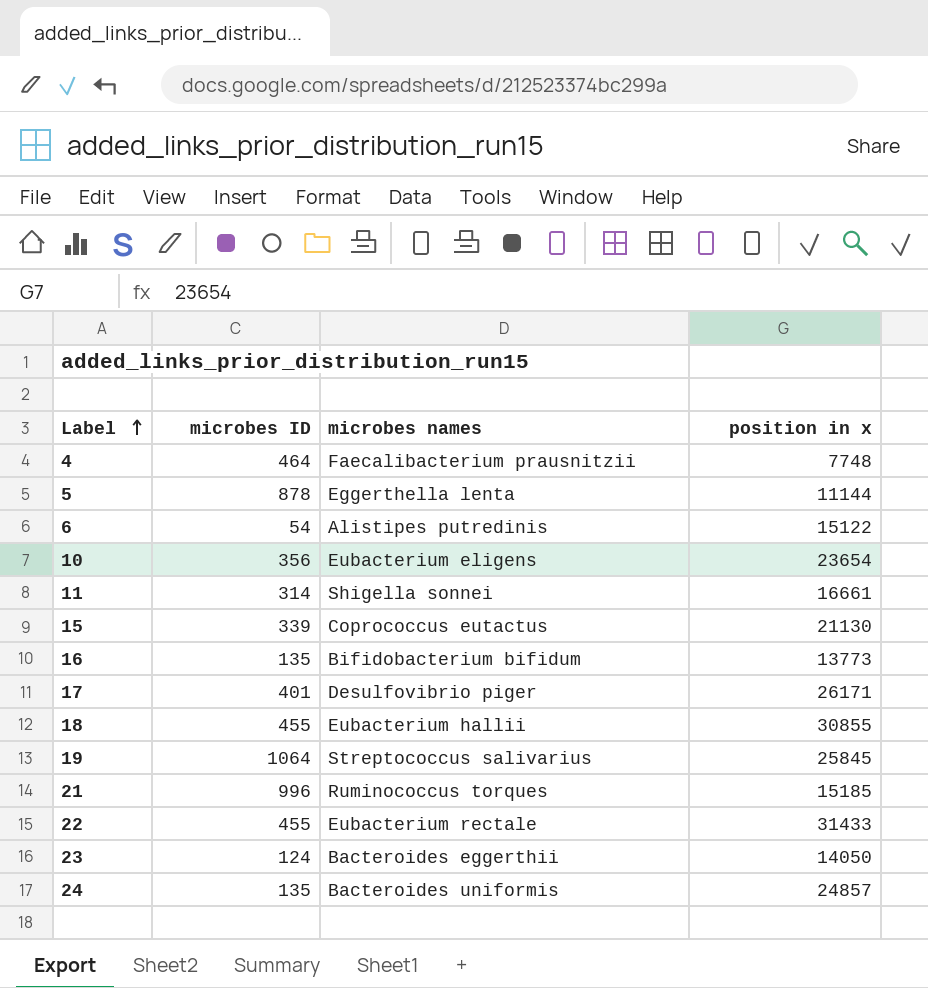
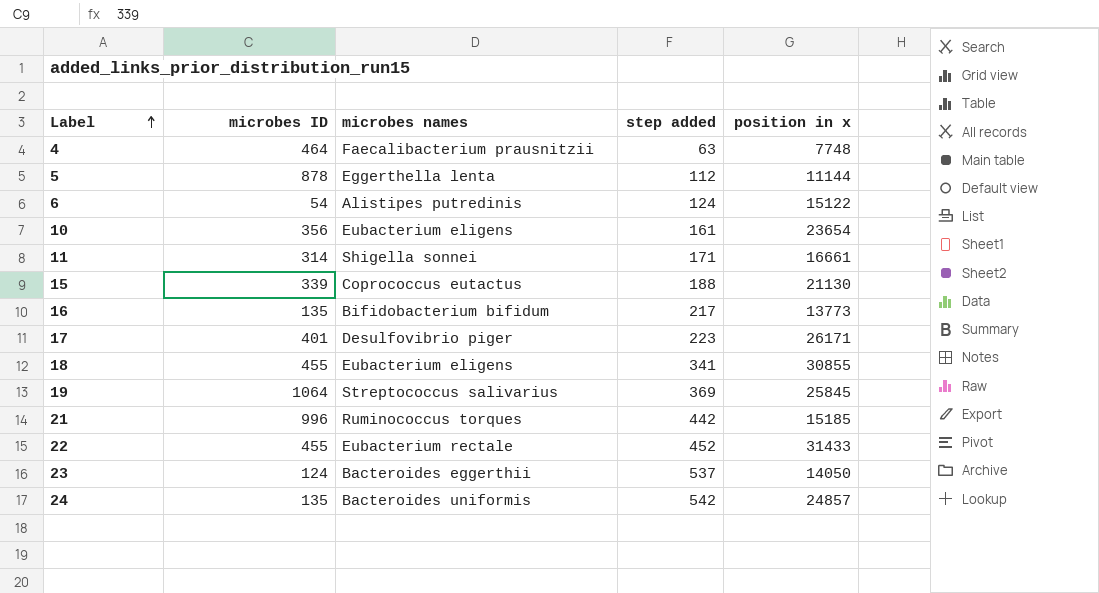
column step added | position: none -> 4
18 | microbes names: Eubacterium hallii -> Eubacterium eligens

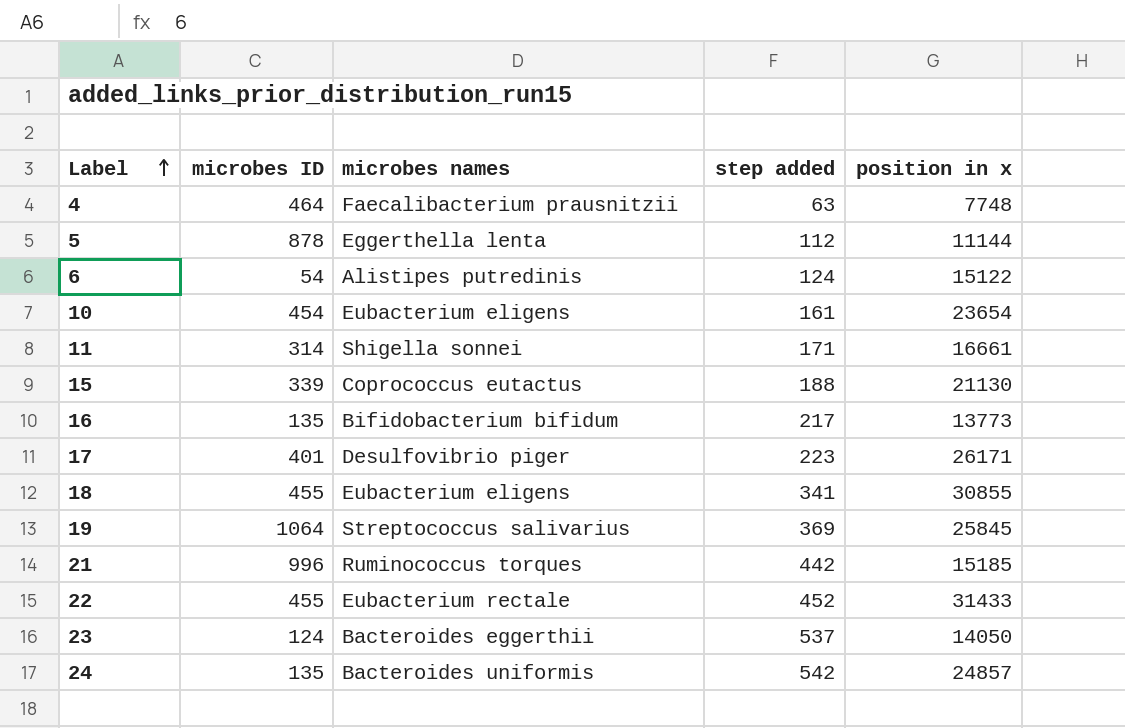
10 | microbes ID: 356 -> 454

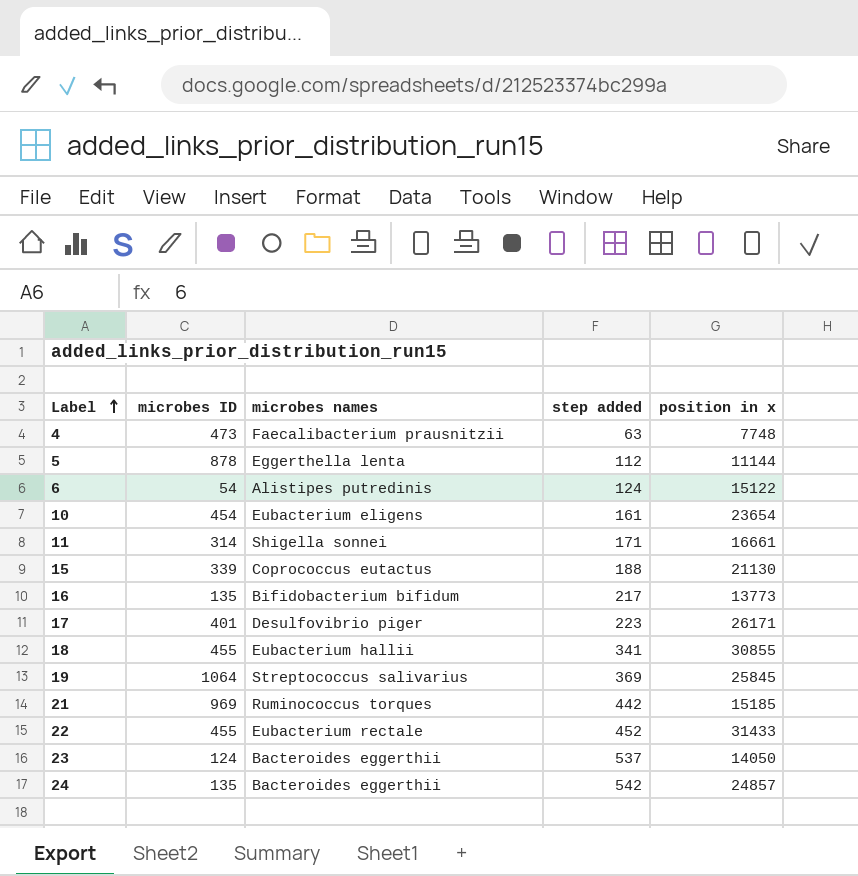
4 | microbes ID: 464 -> 473
18 | microbes names: Eubacterium eligens -> Eubacterium hallii
21 | microbes ID: 996 -> 969
24 | microbes names: Bacteroides uniformis -> Bacteroides eggerthii

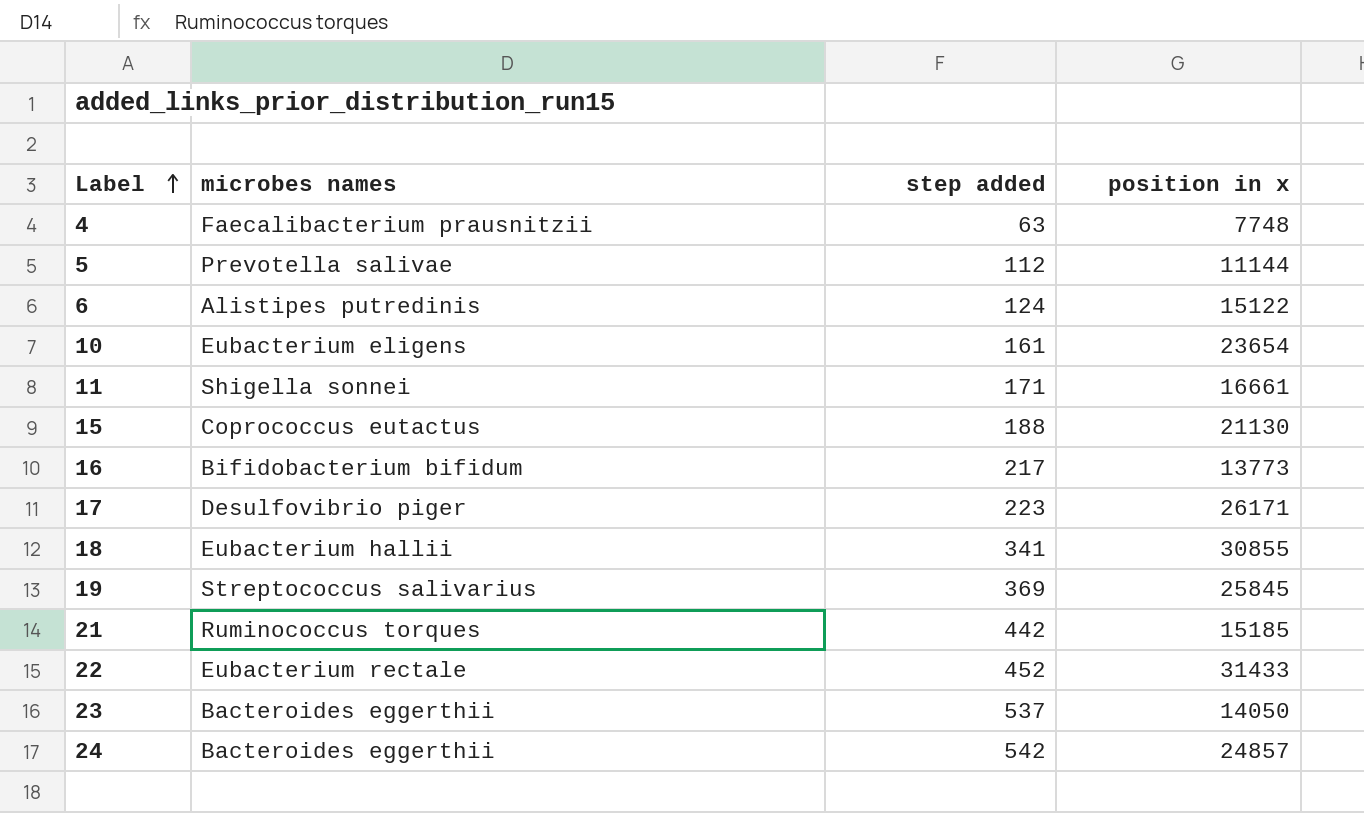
column microbes ID | position: 2 -> none
5 | microbes names: Eggerthella lenta -> Prevotella salivae

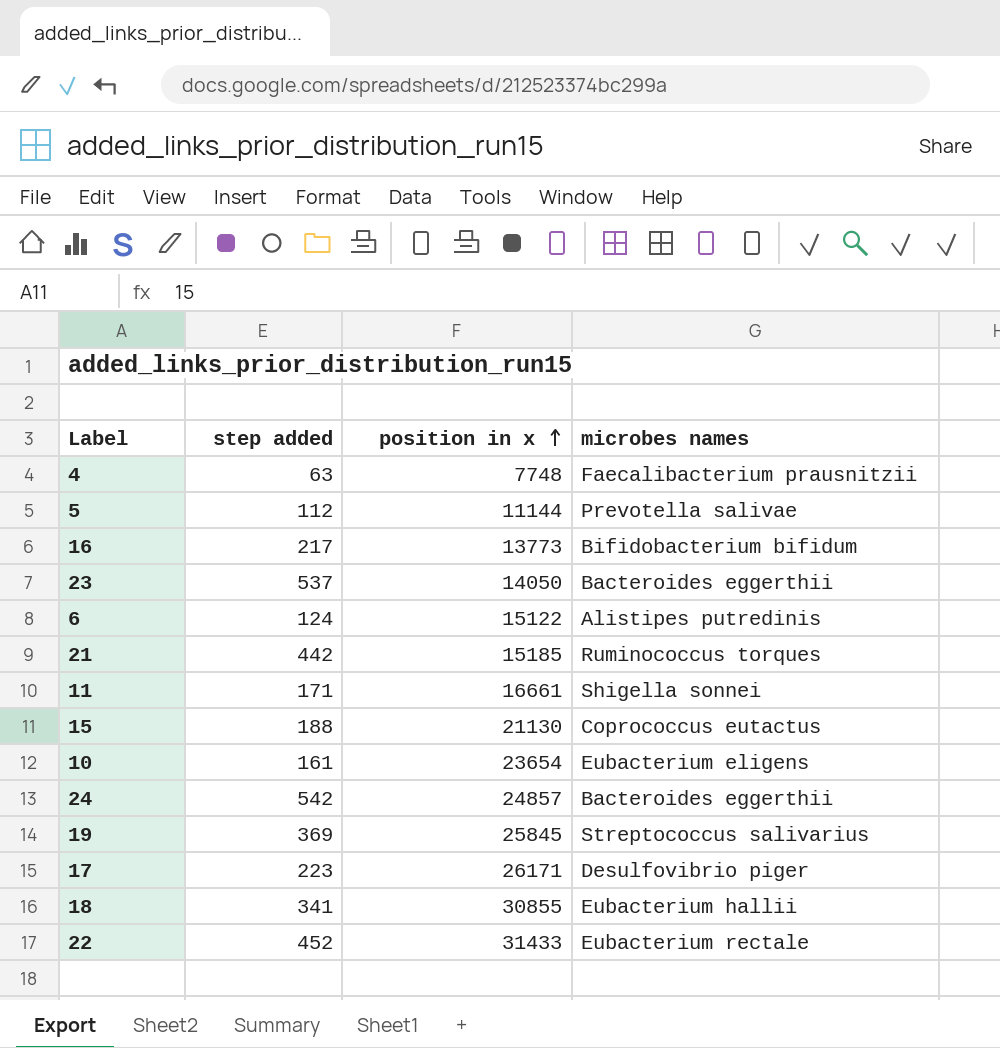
row order: Label ascending -> position in x ascending
column microbes names | position: 2 -> 4

